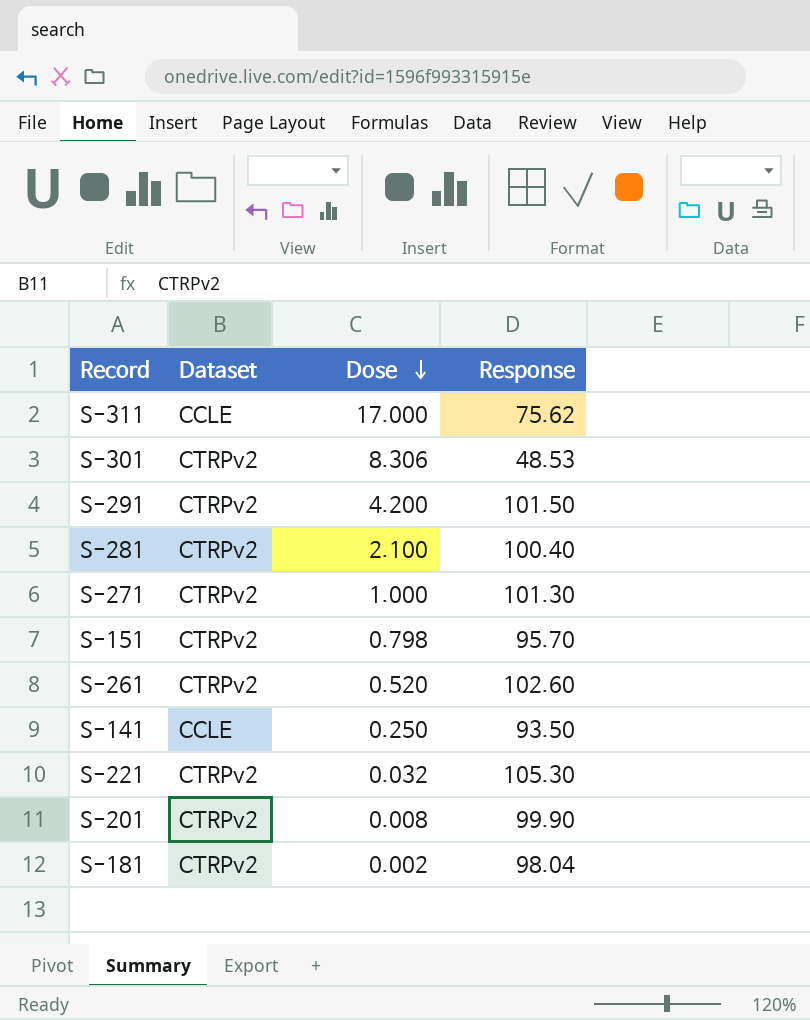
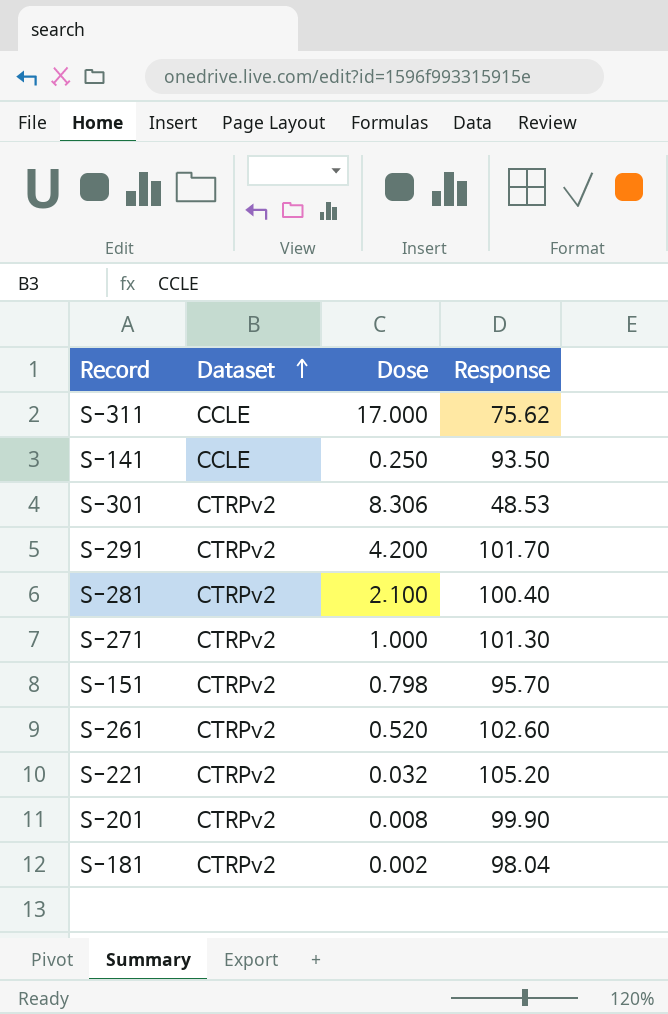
row order: Dose descending -> Dataset ascending
S-291 | Response: 101.50 -> 101.70
S-221 | Response: 105.30 -> 105.20

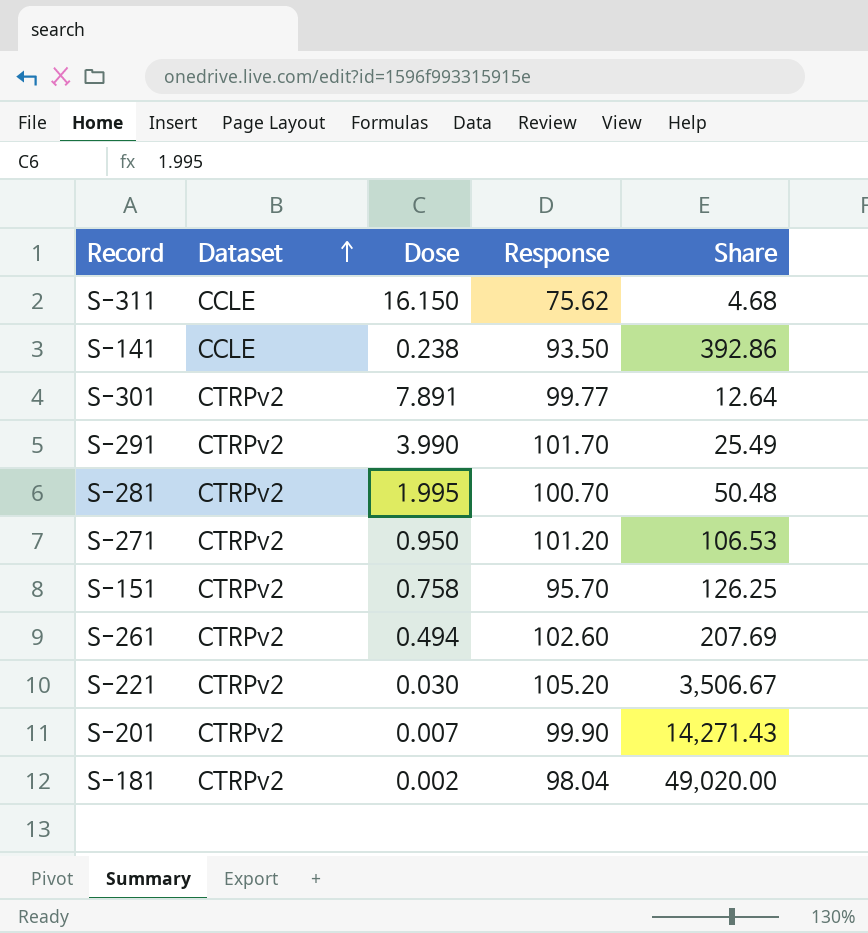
column Share | formula: none -> [Response] / [Dose]
S-311 | Dose: 17.000 -> 16.150
S-141 | Dose: 0.250 -> 0.238
S-301 | Dose: 8.306 -> 7.891
S-301 | Response: 48.53 -> 99.77
S-291 | Dose: 4.200 -> 3.990
S-281 | Dose: 2.100 -> 1.995
S-281 | Response: 100.40 -> 100.70
S-271 | Dose: 1.000 -> 0.950
S-271 | Response: 101.30 -> 101.20
S-151 | Dose: 0.798 -> 0.758
S-261 | Dose: 0.520 -> 0.494
S-221 | Dose: 0.032 -> 0.030
S-201 | Dose: 0.008 -> 0.007

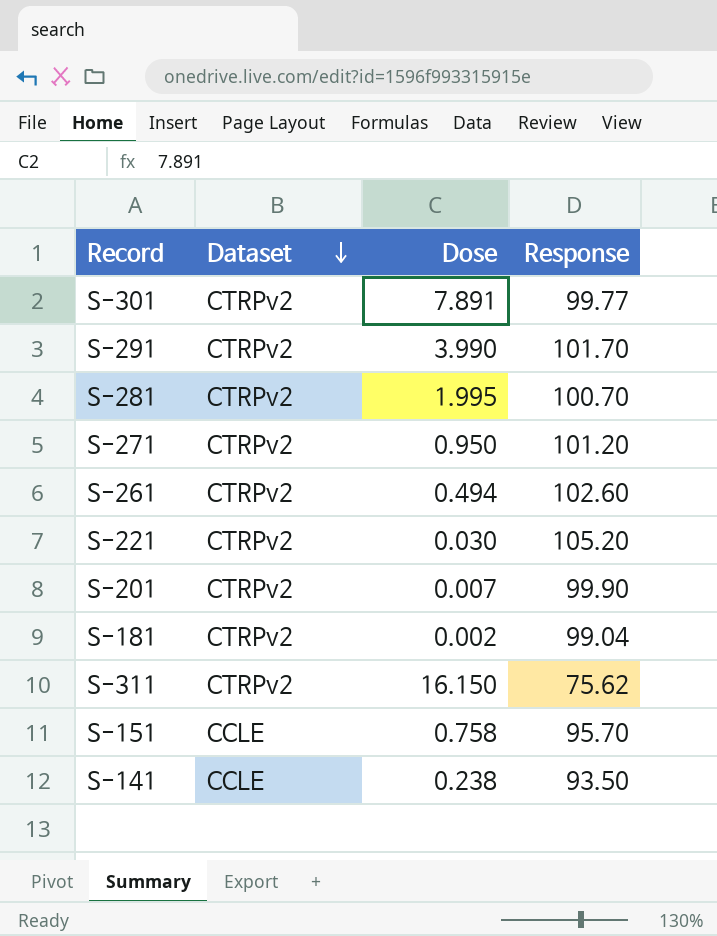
row order: Dataset ascending -> Dataset descending
column Share | formula: [Response] / [Dose] -> none
S-181 | Response: 98.04 -> 99.04
S-311 | Dataset: CCLE -> CTRPv2
S-151 | Dataset: CTRPv2 -> CCLE

